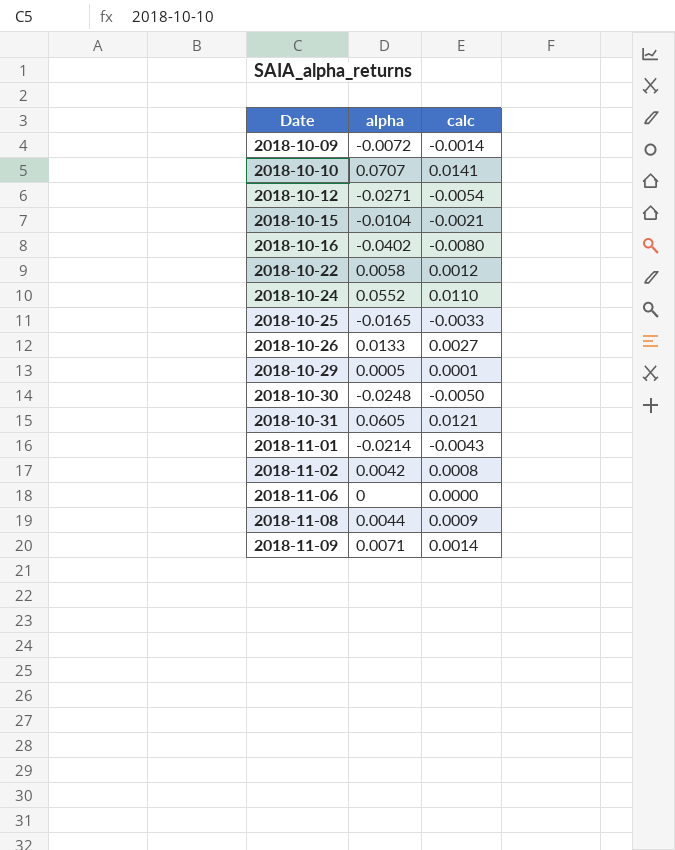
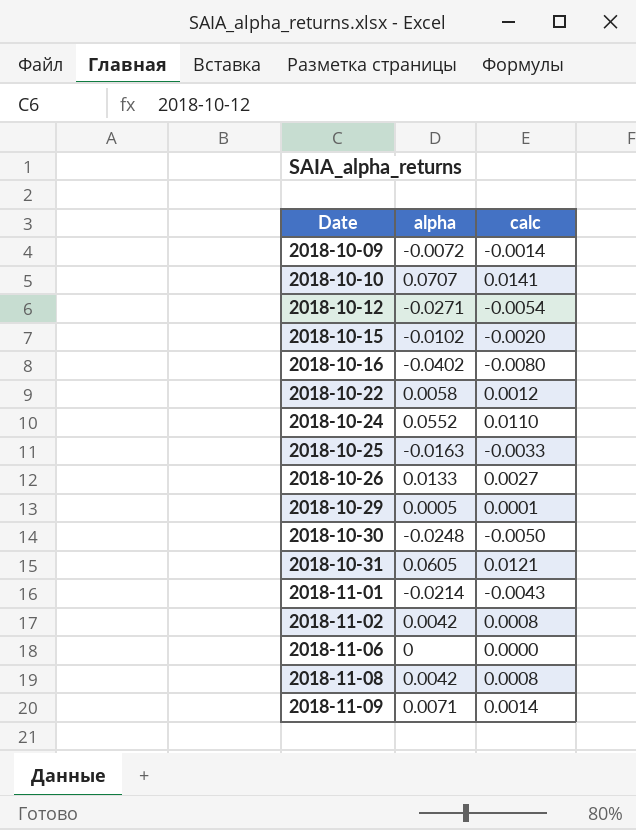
2018-10-15 | alpha: -0.0104 -> -0.0102
2018-10-15 | calc: -0.0021 -> -0.0020
2018-10-25 | alpha: -0.0165 -> -0.0163
2018-11-08 | alpha: 0.0044 -> 0.0042
2018-11-08 | calc: 0.0009 -> 0.0008

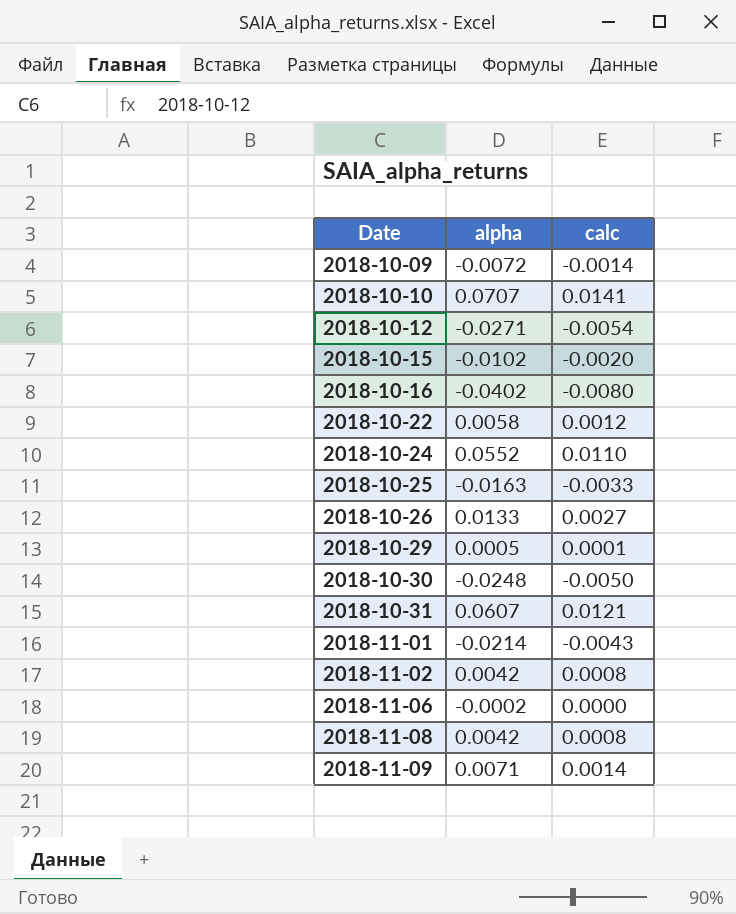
2018-10-31 | alpha: 0.0605 -> 0.0607
2018-11-06 | alpha: 0 -> -0.0002

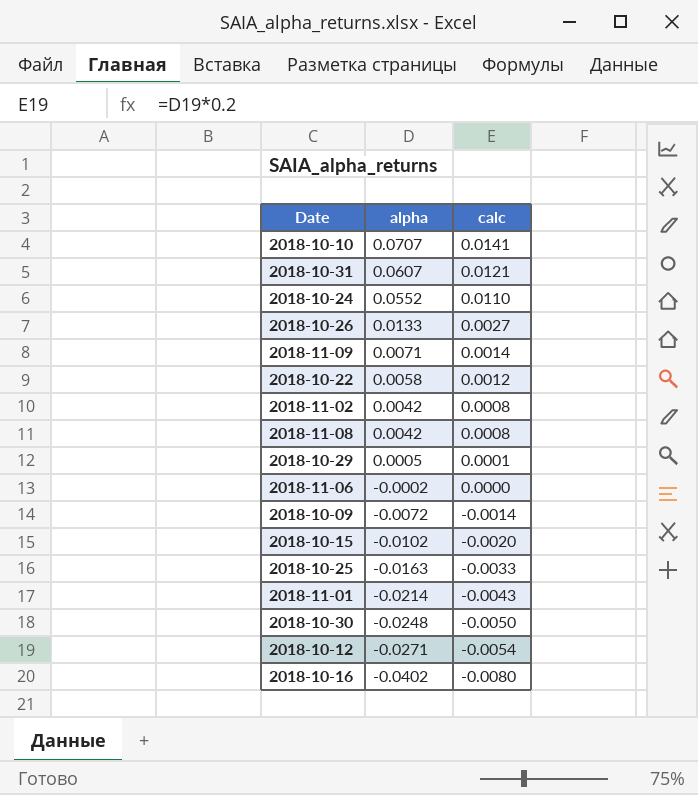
row order: Date ascending -> alpha descending

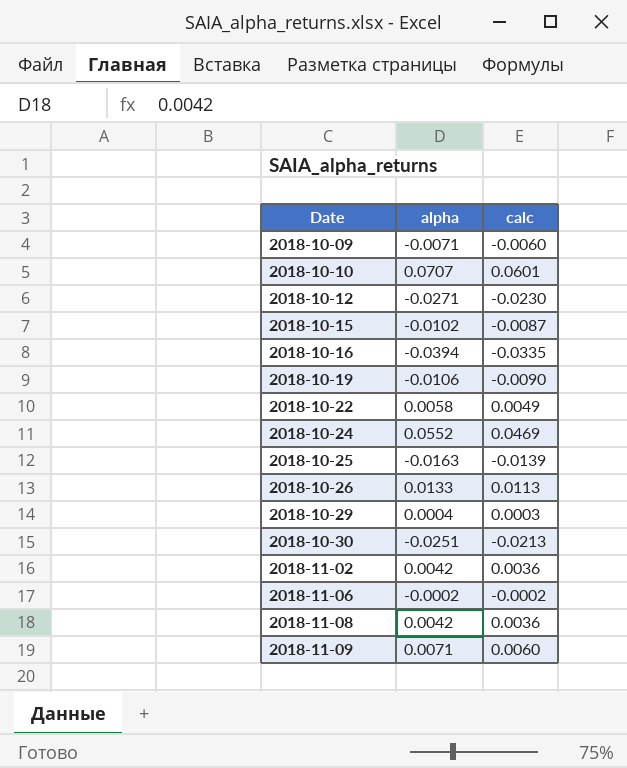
row order: alpha descending -> Date ascending
column calc | formula: [alpha] * 0.2 -> [alpha] * 0.85
row 2018-10-31: 0.0607 | 0.0121 -> none
row 2018-11-01: -0.0214 | -0.0043 -> none
2018-10-09 | alpha: -0.0072 -> -0.0071
2018-10-16 | alpha: -0.0402 -> -0.0394
row 2018-10-19: none -> -0.0106 | -0.0090
2018-10-29 | alpha: 0.0005 -> 0.0004
2018-10-30 | alpha: -0.0248 -> -0.0251

